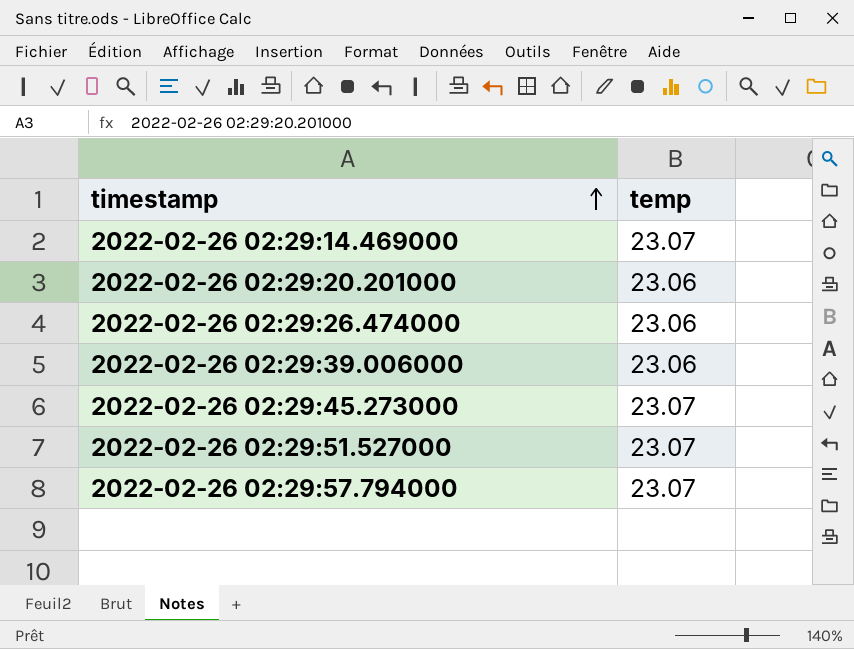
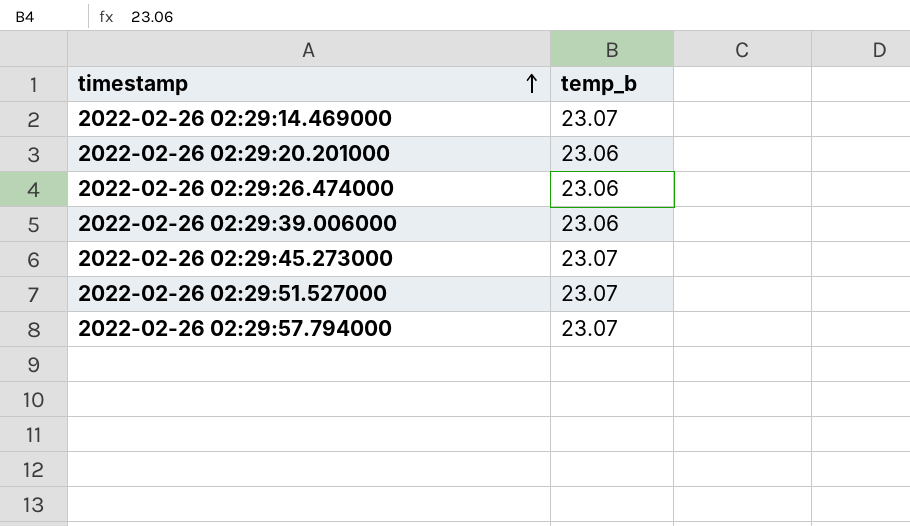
column name: temp -> temp_b

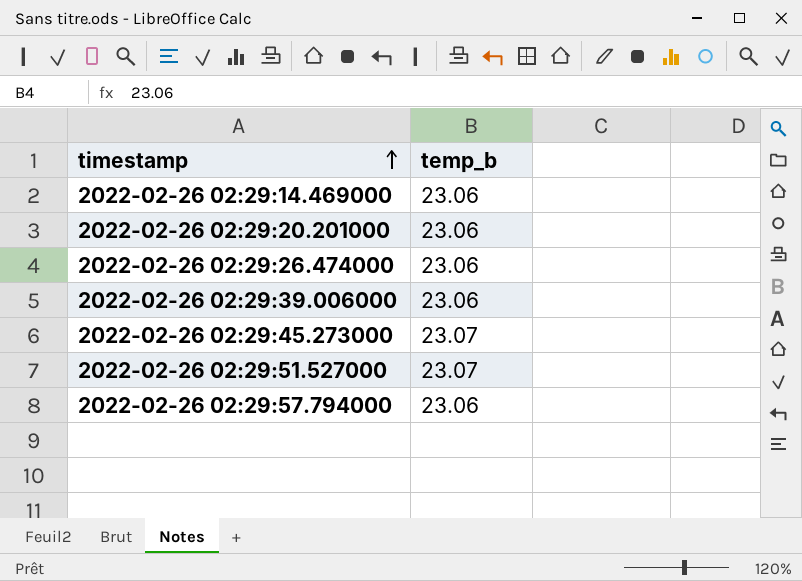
2022-02-26 02:29:14.469000 | temp_b: 23.07 -> 23.06
2022-02-26 02:29:57.794000 | temp_b: 23.07 -> 23.06

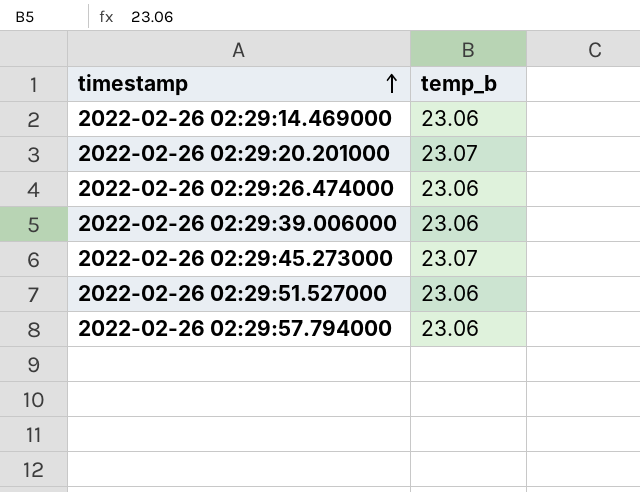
2022-02-26 02:29:20.201000 | temp_b: 23.06 -> 23.07
2022-02-26 02:29:51.527000 | temp_b: 23.07 -> 23.06

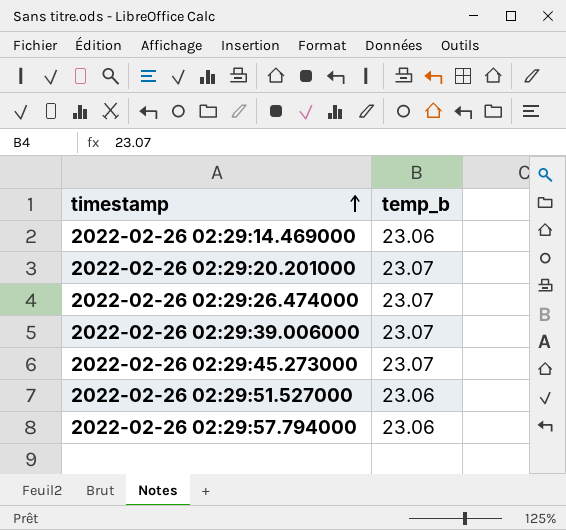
2022-02-26 02:29:26.474000 | temp_b: 23.06 -> 23.07
2022-02-26 02:29:39.006000 | temp_b: 23.06 -> 23.07

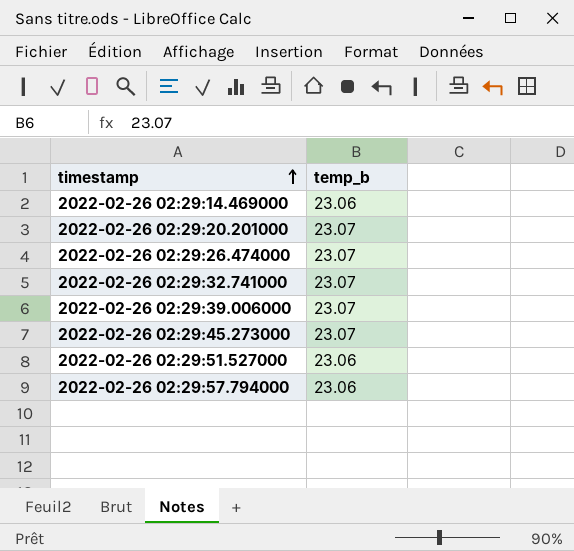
row 2022-02-26 02:29:32.741000: none -> 23.07

